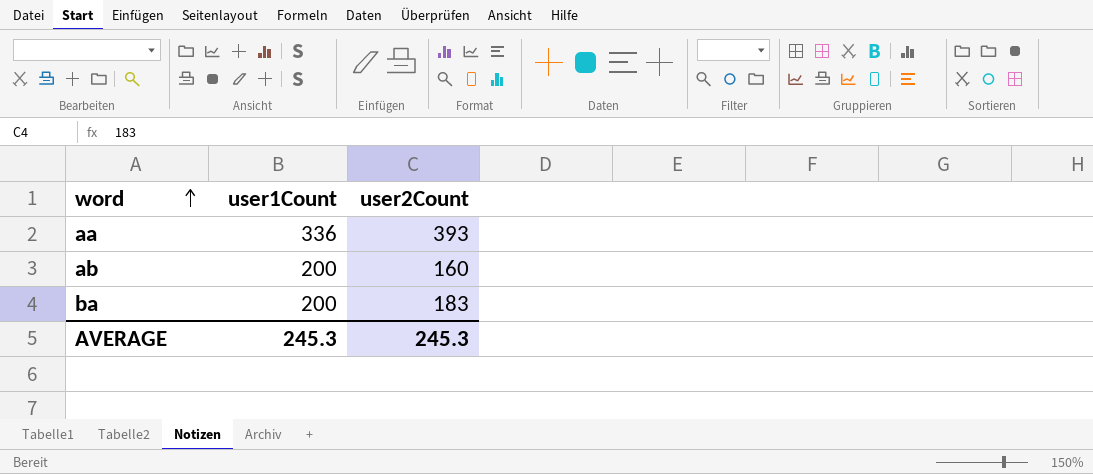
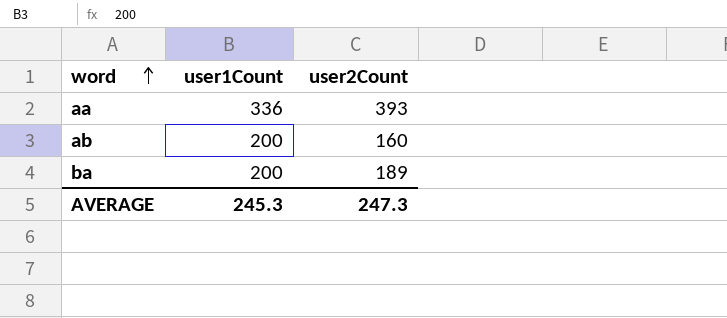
ba | user2Count: 183 -> 189
AVERAGE | user2Count: 245.3 -> 247.3

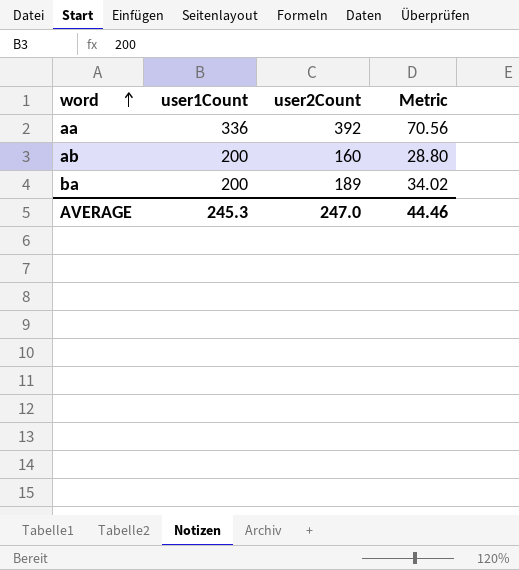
column Metric | formula: none -> [user2Count] * 0.18
aa | user2Count: 393 -> 392
AVERAGE | user2Count: 247.3 -> 247.0

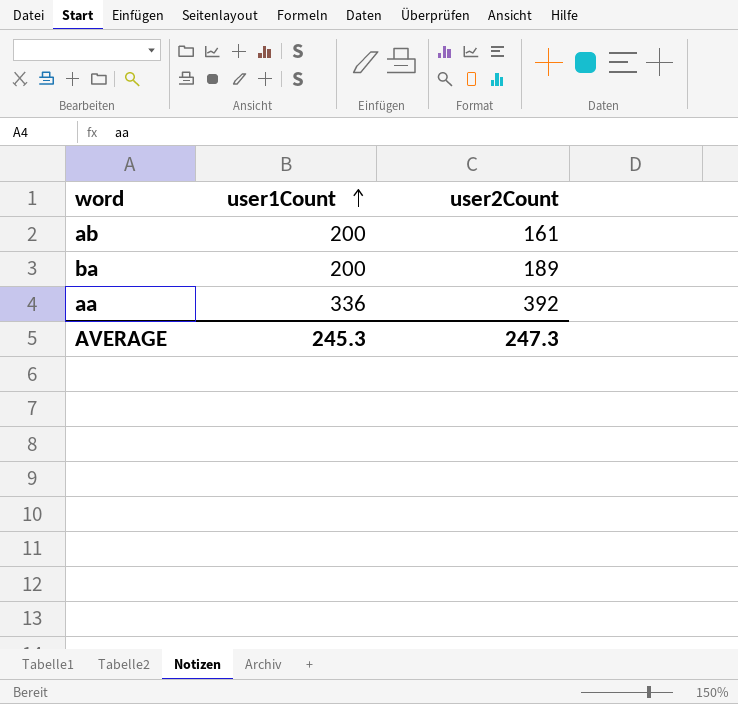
row order: word ascending -> user1Count ascending
column Metric | formula: [user2Count] * 0.18 -> none
ab | user2Count: 160 -> 161
AVERAGE | user2Count: 247.0 -> 247.3

